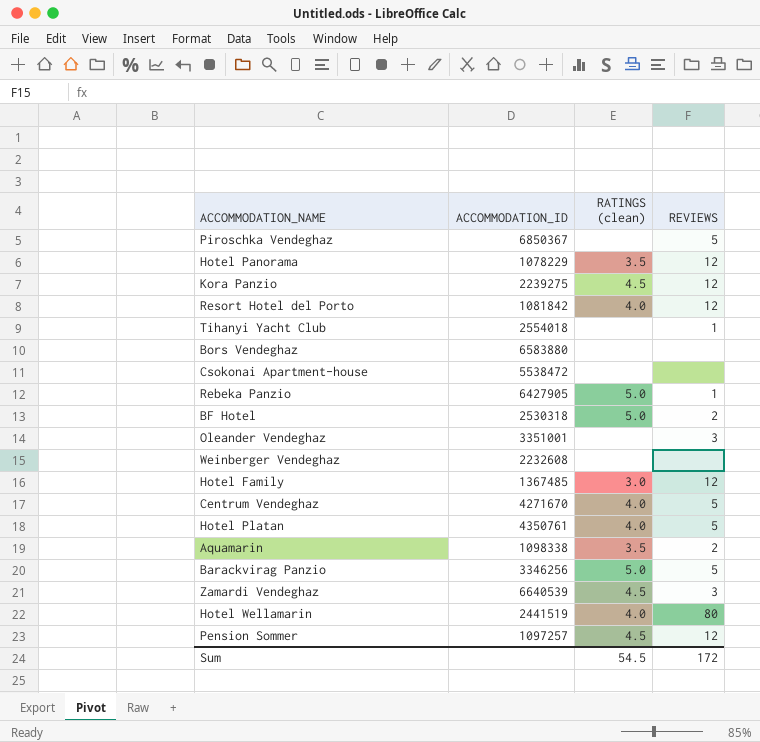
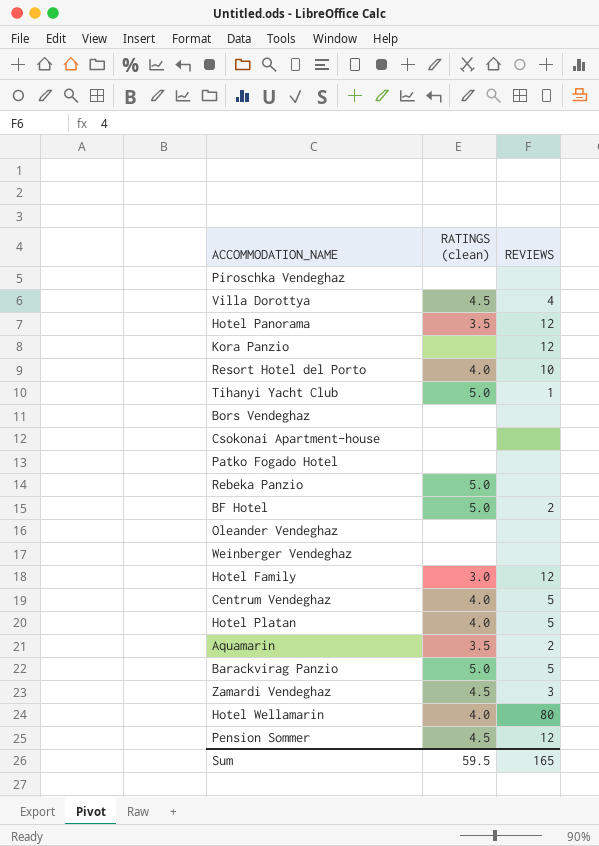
column ACCOMMODATION_ID | position: 2 -> none
Piroschka Vendeghaz | REVIEWS: 5 -> none
row Villa Dorottya: none -> 4.5 | 4
Kora Panzio | RATINGS (clean): 4.5 -> none
Resort Hotel del Porto | REVIEWS: 12 -> 10
Tihanyi Yacht Club | RATINGS (clean): none -> 5.0
row Patko Fogado Hotel: none -> none | none
Rebeka Panzio | REVIEWS: 1 -> none
Oleander Vendeghaz | REVIEWS: 3 -> none
Sum | RATINGS (clean): 54.5 -> 59.5
Sum | REVIEWS: 172 -> 165

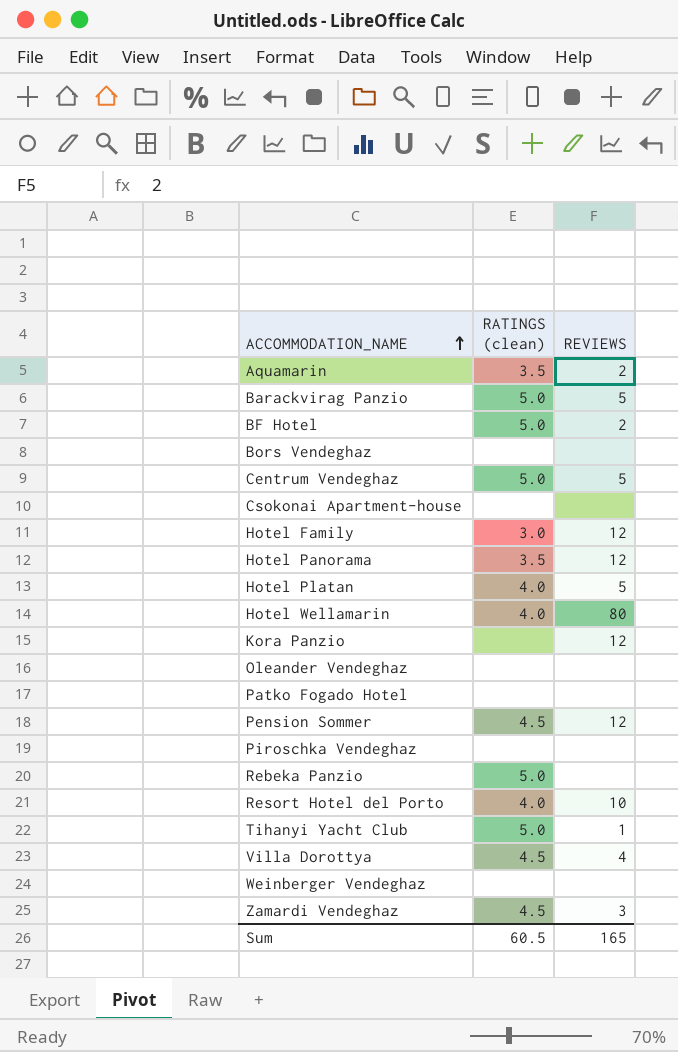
row order: none -> ACCOMMODATION_NAME ascending
Centrum Vendeghaz | RATINGS (clean): 4.0 -> 5.0
Sum | RATINGS (clean): 59.5 -> 60.5

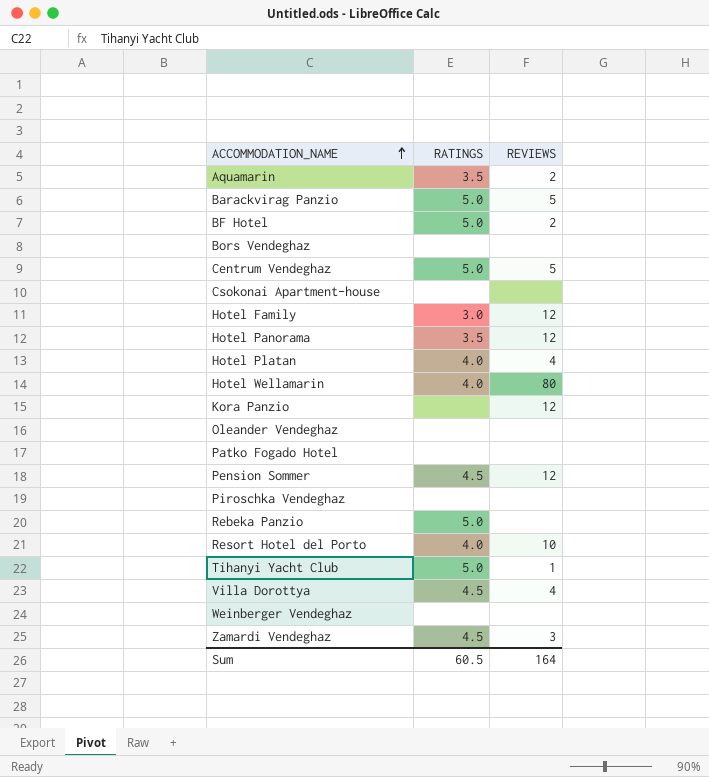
column name: RATINGS (clean) -> RATINGS
Hotel Platan | REVIEWS: 5 -> 4
Sum | REVIEWS: 165 -> 164

